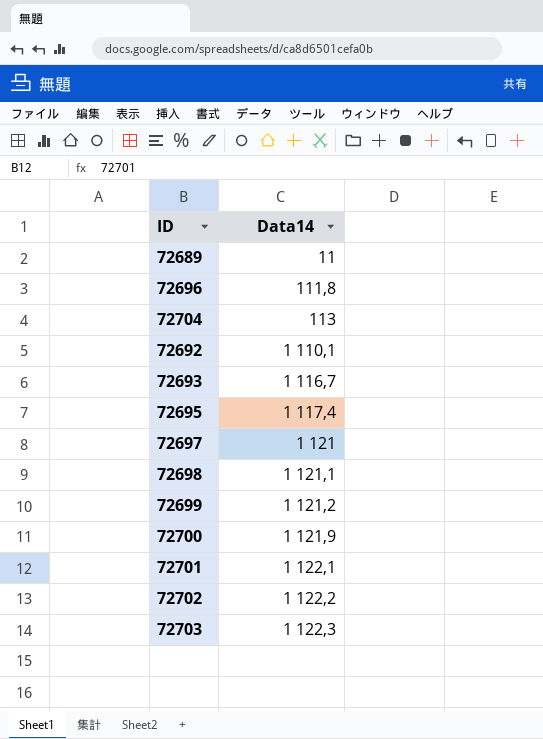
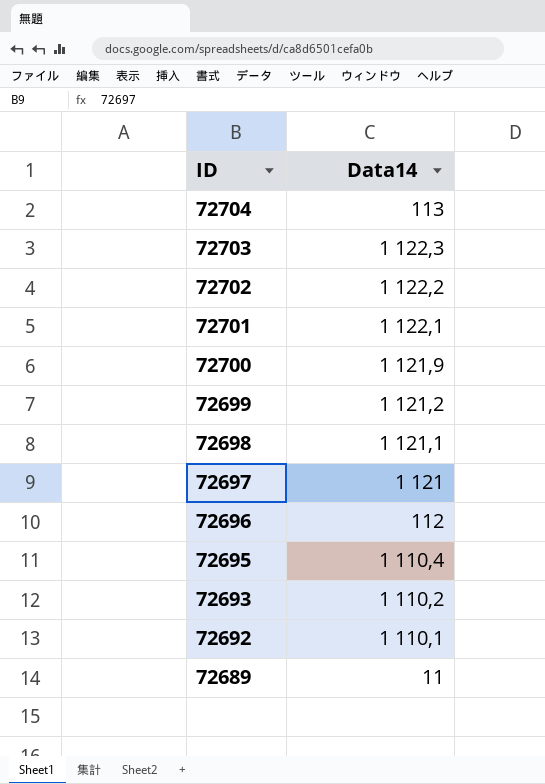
row order: Data14 ascending -> ID descending
72696 | Data14: 111,8 -> 112
72695 | Data14: 1 117,4 -> 1 110,4
72693 | Data14: 1 116,7 -> 1 110,2

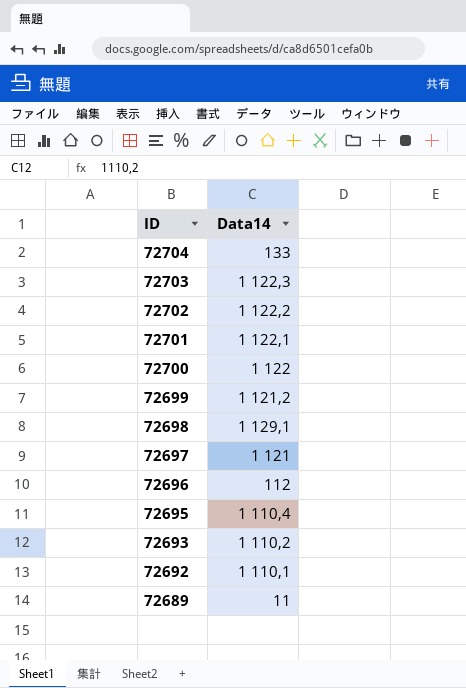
72704 | Data14: 113 -> 133
72700 | Data14: 1 121,9 -> 1 122
72698 | Data14: 1 121,1 -> 1 129,1

